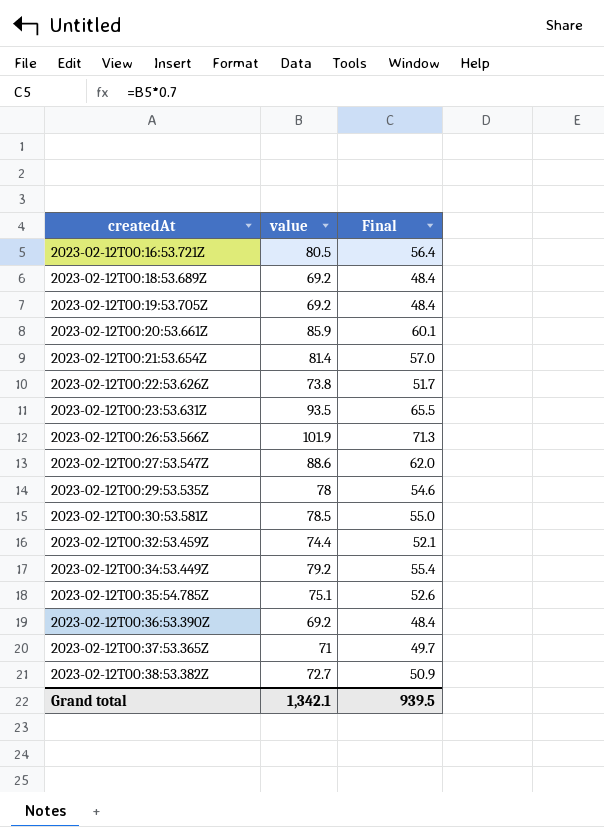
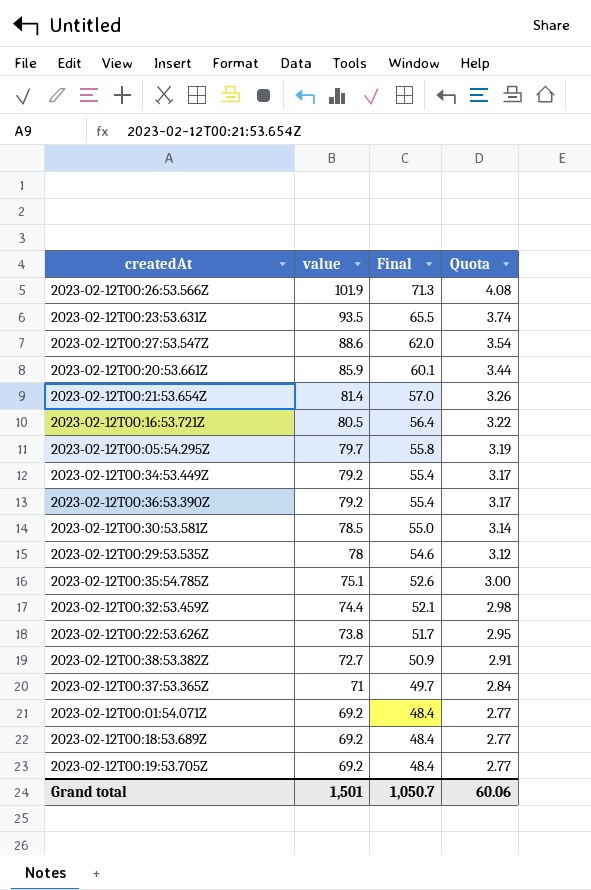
row order: createdAt ascending -> value descending
column Quota | formula: none -> [value] * 0.04
row 2023-02-12T00:05:54.295Z: none -> 79.7 | 55.8 | 3.19
2023-02-12T00:36:53.390Z | value: 69.2 -> 79.2
2023-02-12T00:36:53.390Z | Final: 48.4 -> 55.4
row 2023-02-12T00:01:54.071Z: none -> 69.2 | 48.4 | 2.77
Grand total | value: 1,342.1 -> 1,501
Grand total | Final: 939.5 -> 1,050.7

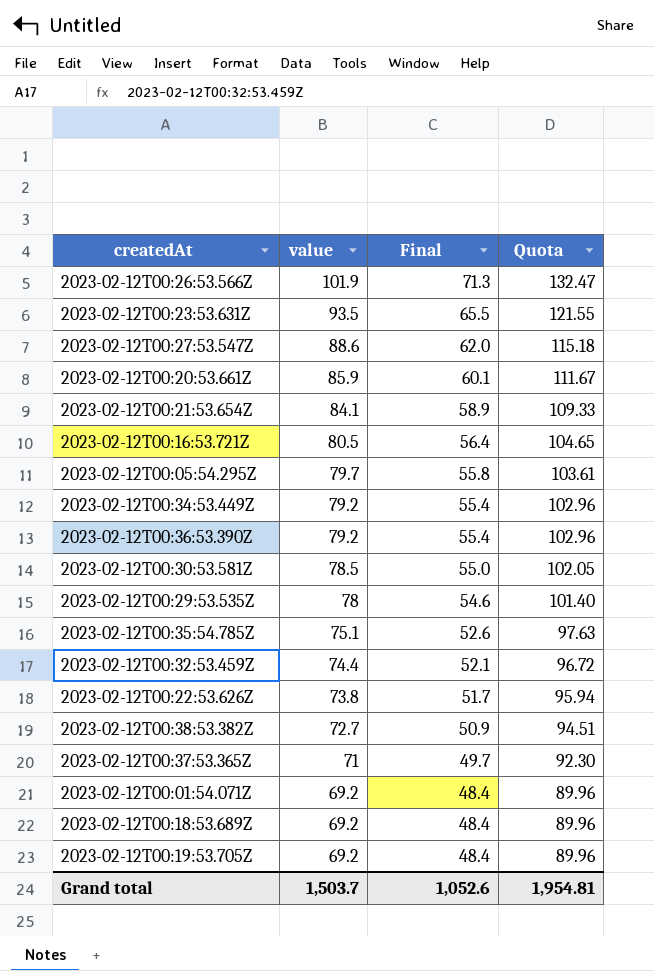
column Quota | formula: [value] * 0.04 -> [value] * 1.3
2023-02-12T00:21:53.654Z | value: 81.4 -> 84.1
2023-02-12T00:21:53.654Z | Final: 57.0 -> 58.9
Grand total | value: 1,501 -> 1,503.7
Grand total | Final: 1,050.7 -> 1,052.6
Grand total | Quota: 60.06 -> 1,954.81

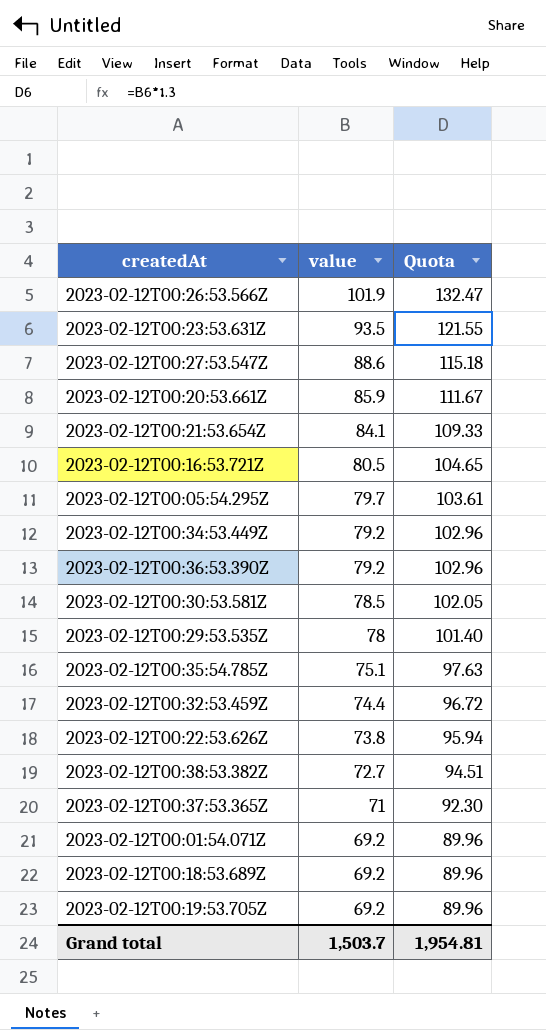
column Final | formula: [value] * 0.7 -> none

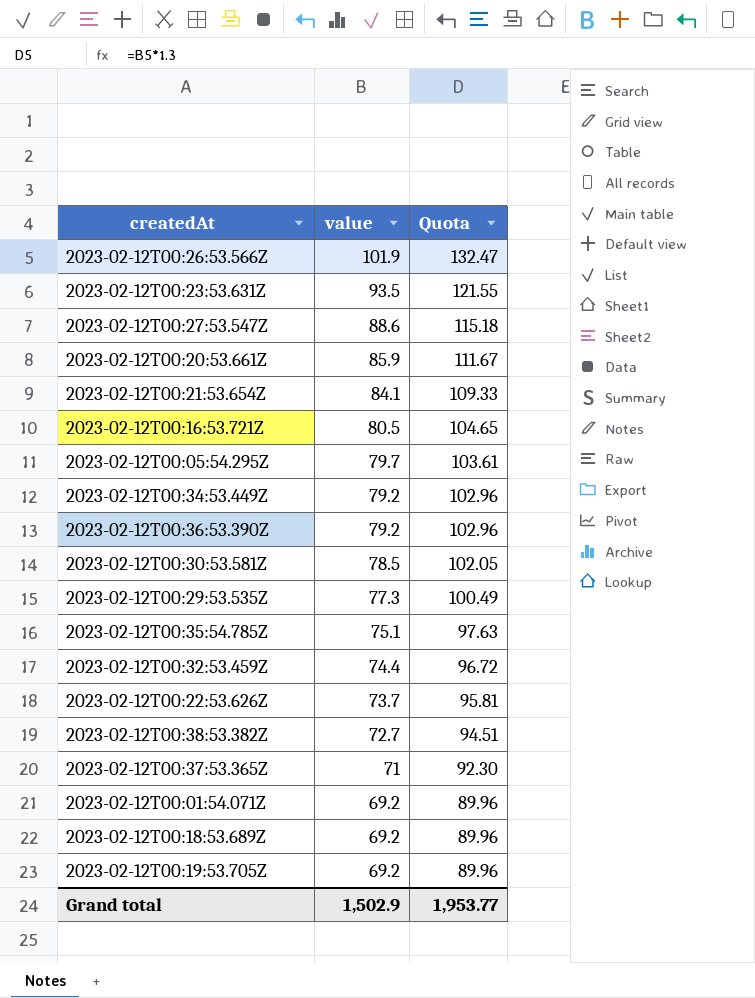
2023-02-12T00:29:53.535Z | value: 78 -> 77.3
2023-02-12T00:29:53.535Z | Quota: 101.40 -> 100.49
2023-02-12T00:22:53.626Z | value: 73.8 -> 73.7
2023-02-12T00:22:53.626Z | Quota: 95.94 -> 95.81
Grand total | value: 1,503.7 -> 1,502.9
Grand total | Quota: 1,954.81 -> 1,953.77

